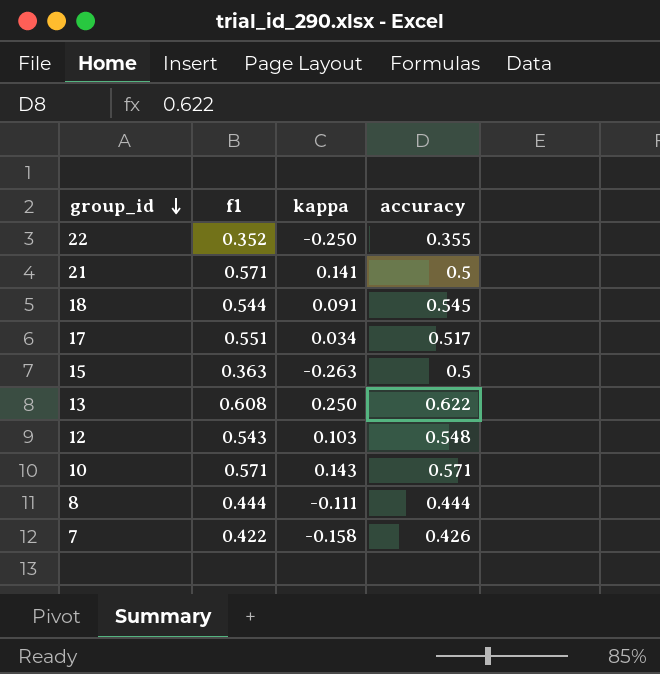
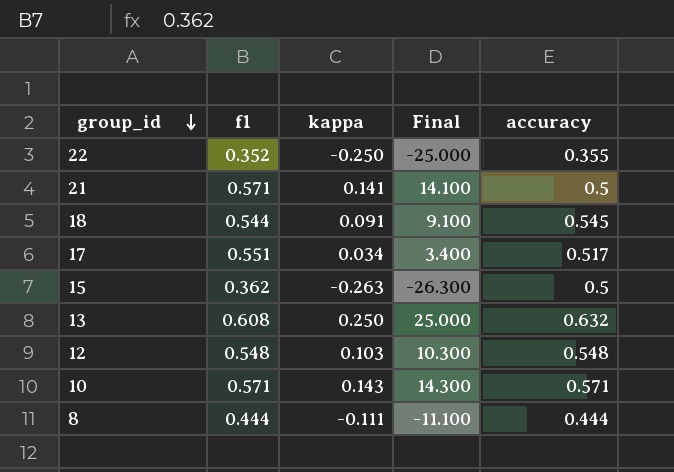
column Final | formula: none -> [kappa] * 100
row 7: 0.422 | -0.158 | 0.426 -> none
15 | f1: 0.363 -> 0.362
13 | accuracy: 0.622 -> 0.632
12 | f1: 0.543 -> 0.548

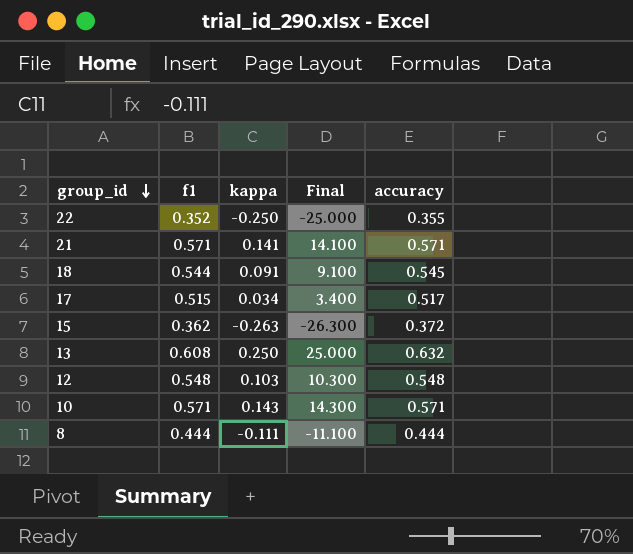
21 | accuracy: 0.5 -> 0.571
17 | f1: 0.551 -> 0.515
15 | accuracy: 0.5 -> 0.372

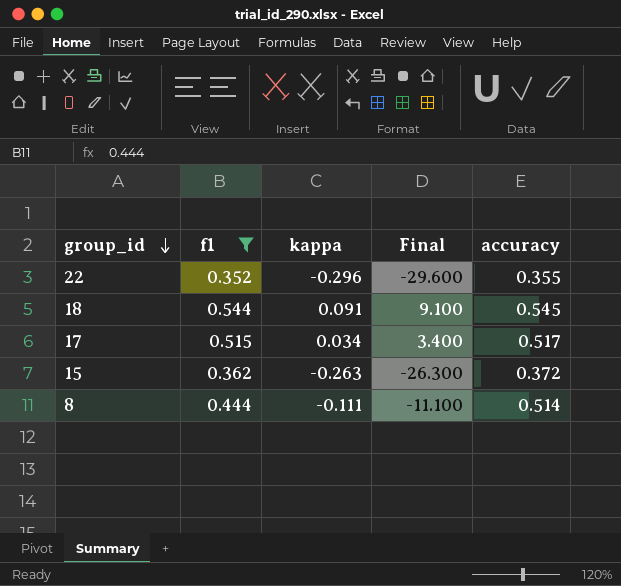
filter: none -> f1 <= 0.544
22 | kappa: -0.250 -> -0.296
22 | Final: -25.000 -> -29.600
8 | accuracy: 0.444 -> 0.514

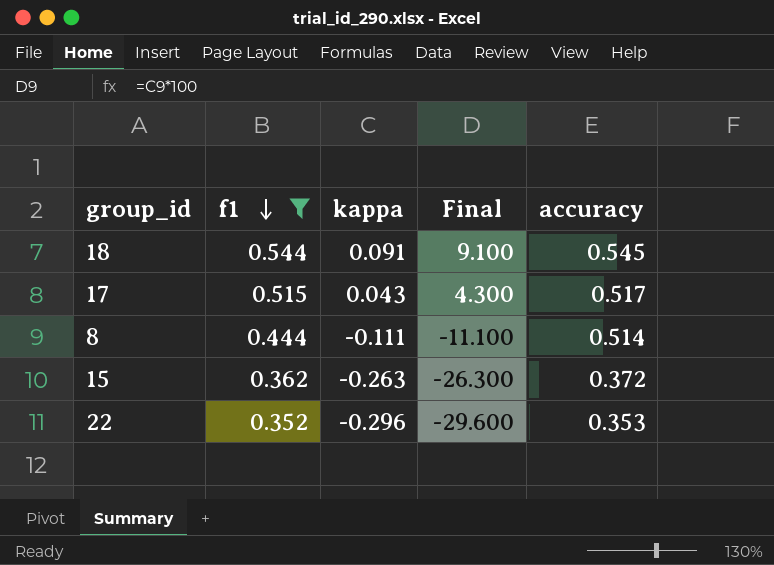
row order: group_id descending -> f1 descending
17 | kappa: 0.034 -> 0.043
17 | Final: 3.400 -> 4.300
22 | accuracy: 0.355 -> 0.353

